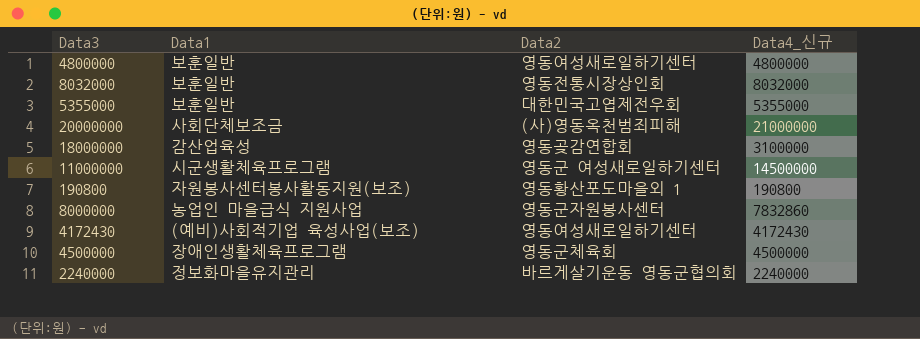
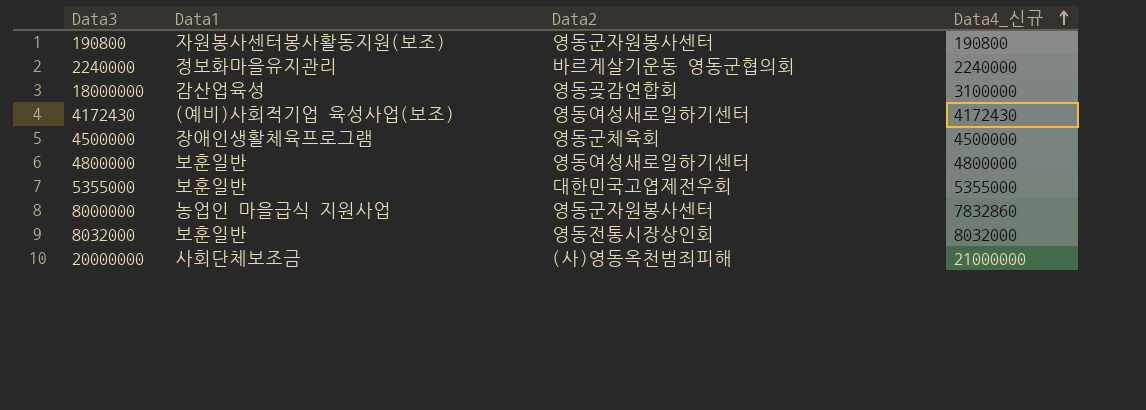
row order: none -> Data4_신규 ascending
row 11000000: 시군생활체육프로그램 | 영동군 여성새로일하기센터 | 14500000 -> none
190800 | Data2: 영동황산포도마을외 1 -> 영동군자원봉사센터

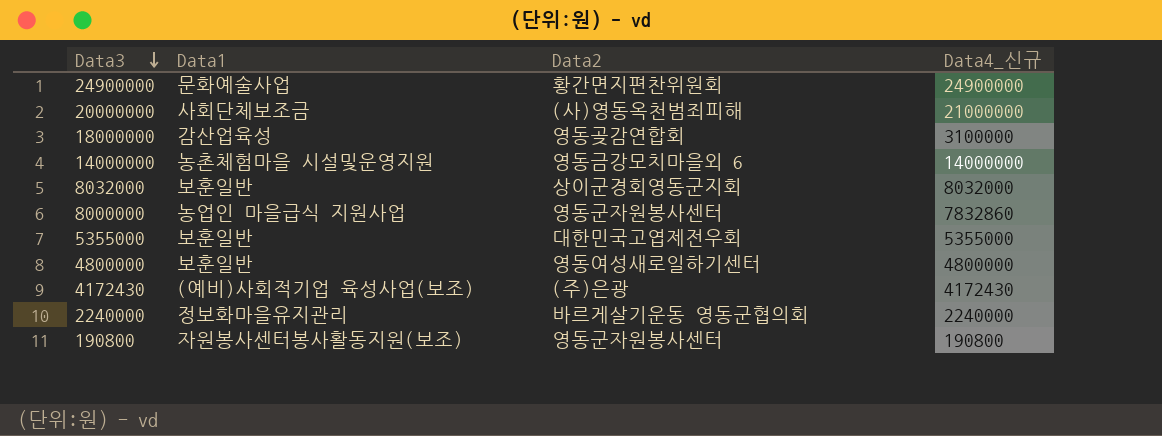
row order: Data4_신규 ascending -> Data3 descending
row 4500000: 장애인생활체육프로그램 | 영동군체육회 | 4500000 -> none
row 24900000: none -> 문화예술사업 | 황간면지편찬위원회 | 24900000
row 14000000: none -> 농촌체험마을 시설및운영지원 | 영동금강모치마을외 6 | 14000000
8032000 | Data2: 영동전통시장상인회 -> 상이군경회영동군지회
4172430 | Data2: 영동여성새로일하기센터 -> (주)은광

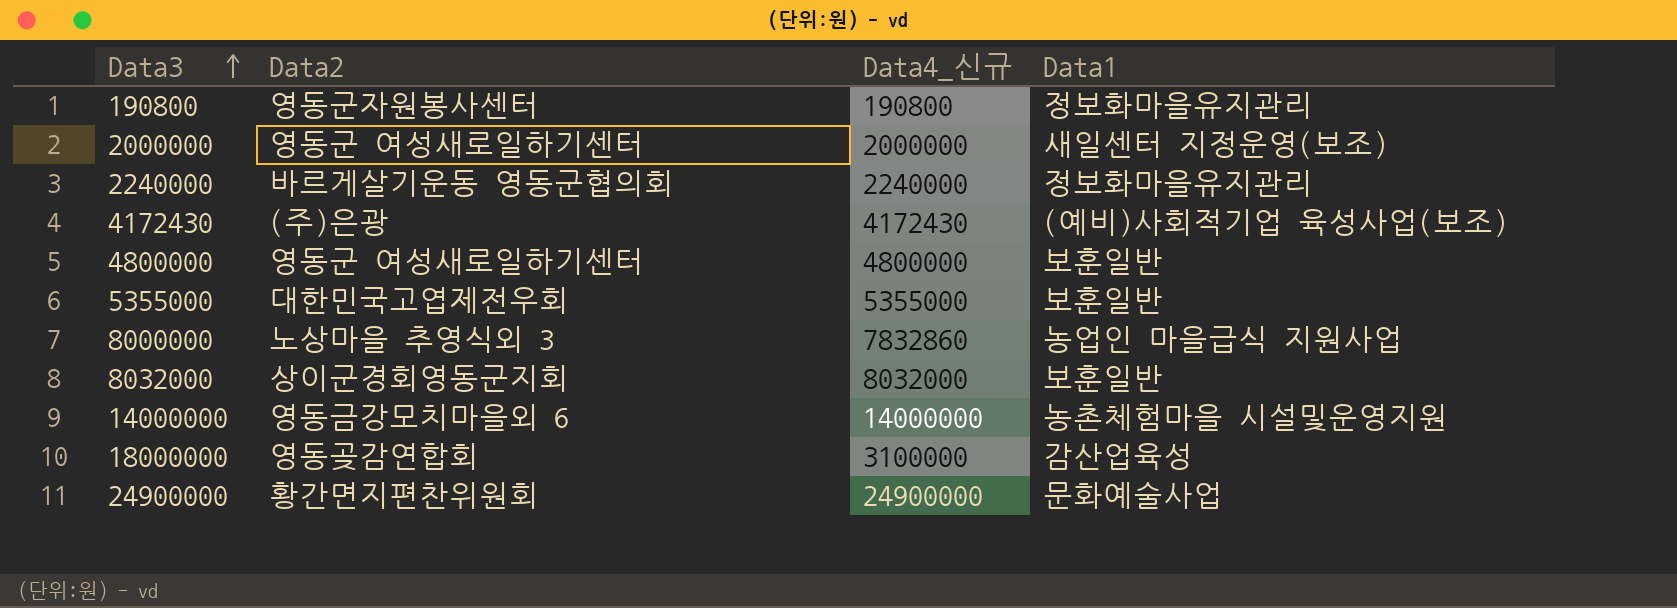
row order: Data3 descending -> Data3 ascending
column Data1 | position: 2 -> 4
row 20000000: 사회단체보조금 | (사)영동옥천범죄피해 | 21000000 -> none
190800 | Data1: 자원봉사센터봉사활동지원(보조) -> 정보화마을유지관리
row 2000000: none -> 영동군 여성새로일하기센터 | 2000000 | 새일센터 지정운영(보조)
4800000 | Data2: 영동여성새로일하기센터 -> 영동군 여성새로일하기센터
8000000 | Data2: 영동군자원봉사센터 -> 노상마을 추영식외 3

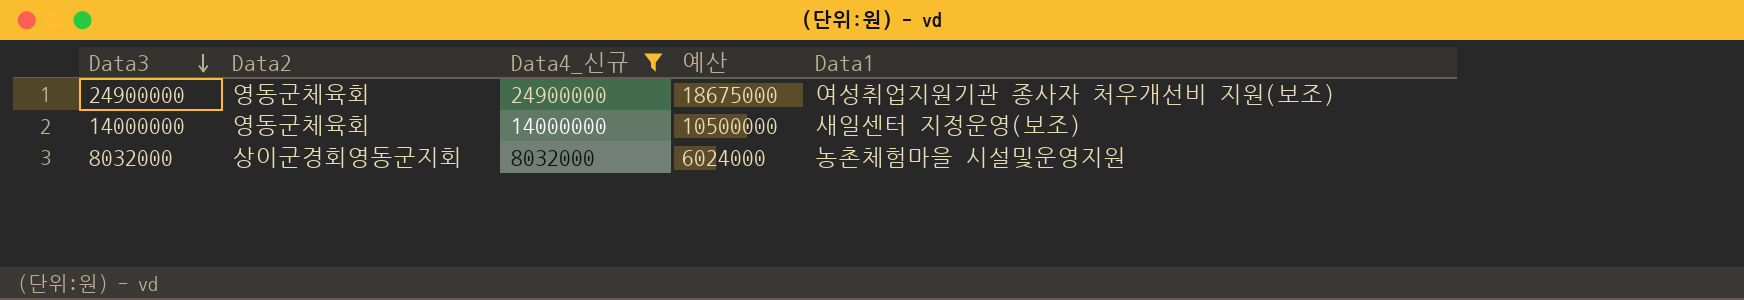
filter: none -> Data4_신규 >= 8032000
row order: Data3 ascending -> Data3 descending
column 예산 | formula: none -> [Data4_신규] * 0.75
24900000 | Data2: 황간면지편찬위원회 -> 영동군체육회
24900000 | Data1: 문화예술사업 -> 여성취업지원기관 종사자 처우개선비 지원(보조)
14000000 | Data2: 영동금강모치마을외 6 -> 영동군체육회
14000000 | Data1: 농촌체험마을 시설및운영지원 -> 새일센터 지정운영(보조)
8032000 | Data1: 보훈일반 -> 농촌체험마을 시설및운영지원

